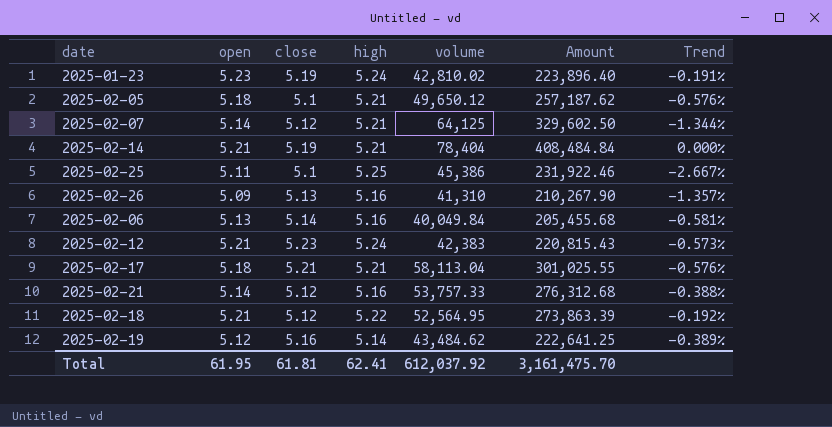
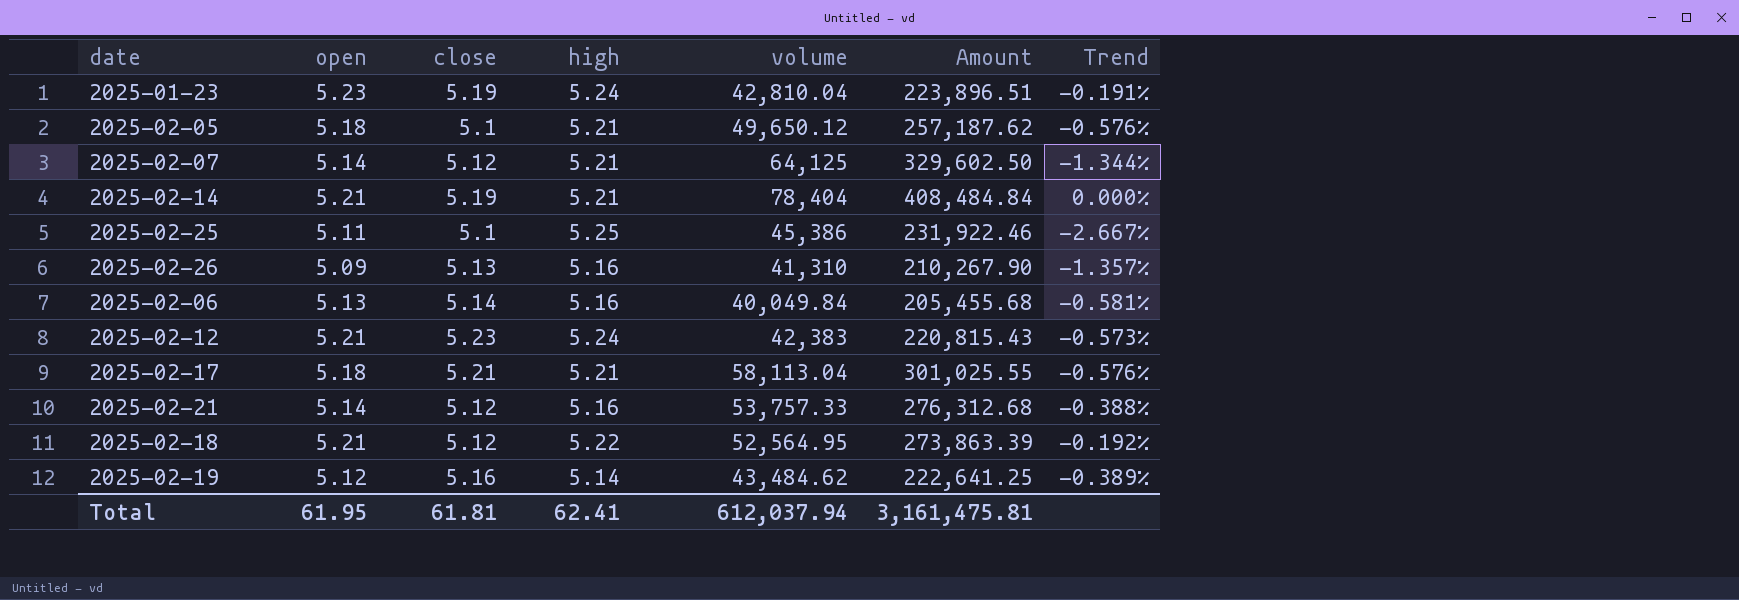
2025-01-23 | volume: 42,810.02 -> 42,810.04
2025-01-23 | Amount: 223,896.40 -> 223,896.51
Total | volume: 612,037.92 -> 612,037.94
Total | Amount: 3,161,475.70 -> 3,161,475.81

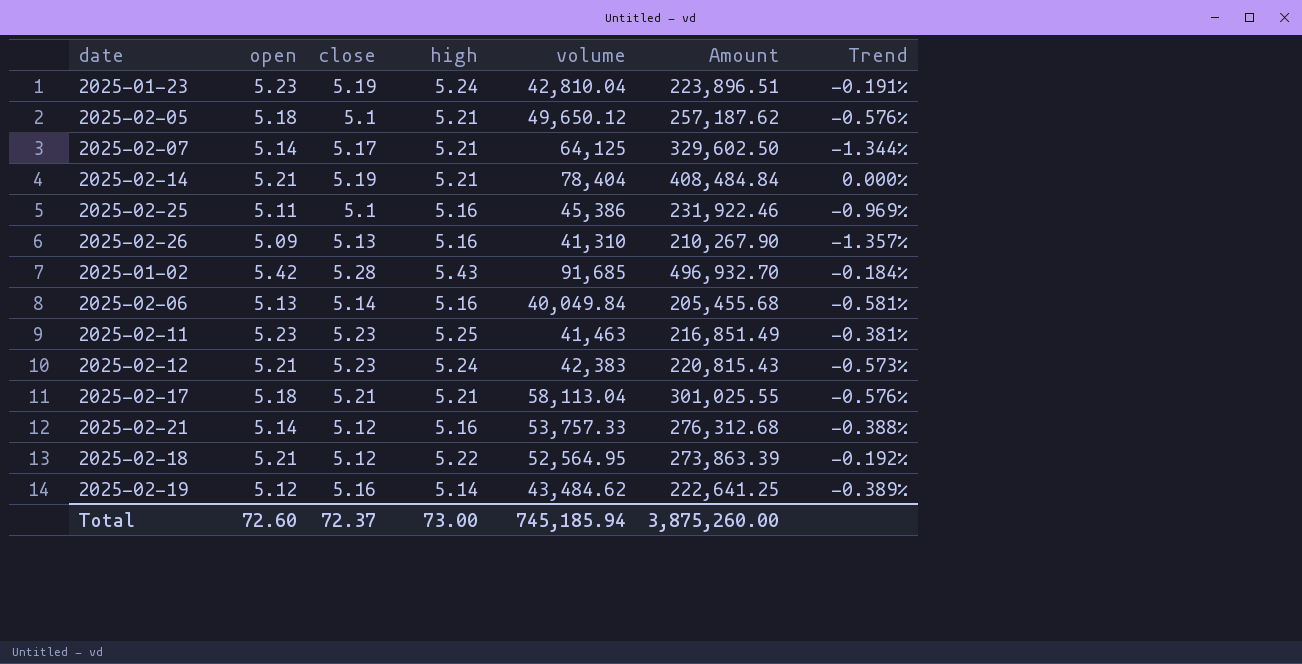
2025-02-07 | close: 5.12 -> 5.17
2025-02-25 | high: 5.25 -> 5.16
2025-02-25 | Trend: -2.667% -> -0.969%
row 2025-01-02: none -> 5.42 | 5.28 | 5.43 | 91,685 | 496,932.70 | -0.184%
row 2025-02-11: none -> 5.23 | 5.23 | 5.25 | 41,463 | 216,851.49 | -0.381%
Total | open: 61.95 -> 72.60
Total | close: 61.81 -> 72.37
Total | high: 62.41 -> 73.00
Total | volume: 612,037.94 -> 745,185.94
Total | Amount: 3,161,475.81 -> 3,875,260.00

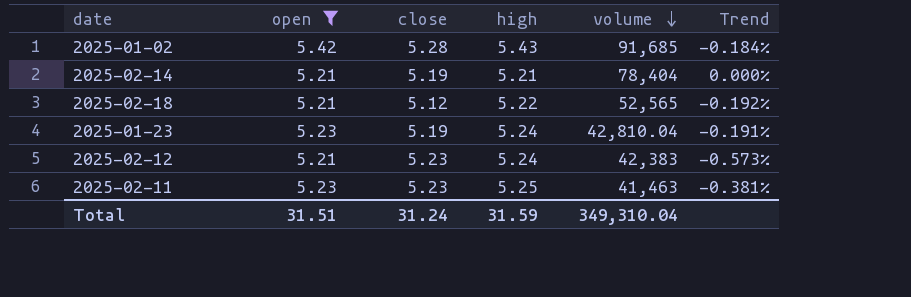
filter: none -> open >= 5.21
row order: none -> volume descending
column Amount | formula: [open] * [volume] -> none
2025-02-18 | volume: 52,564.95 -> 52,565
Total | open: 72.60 -> 31.51
Total | close: 72.37 -> 31.24
Total | high: 73.00 -> 31.59
Total | volume: 745,185.94 -> 349,310.04

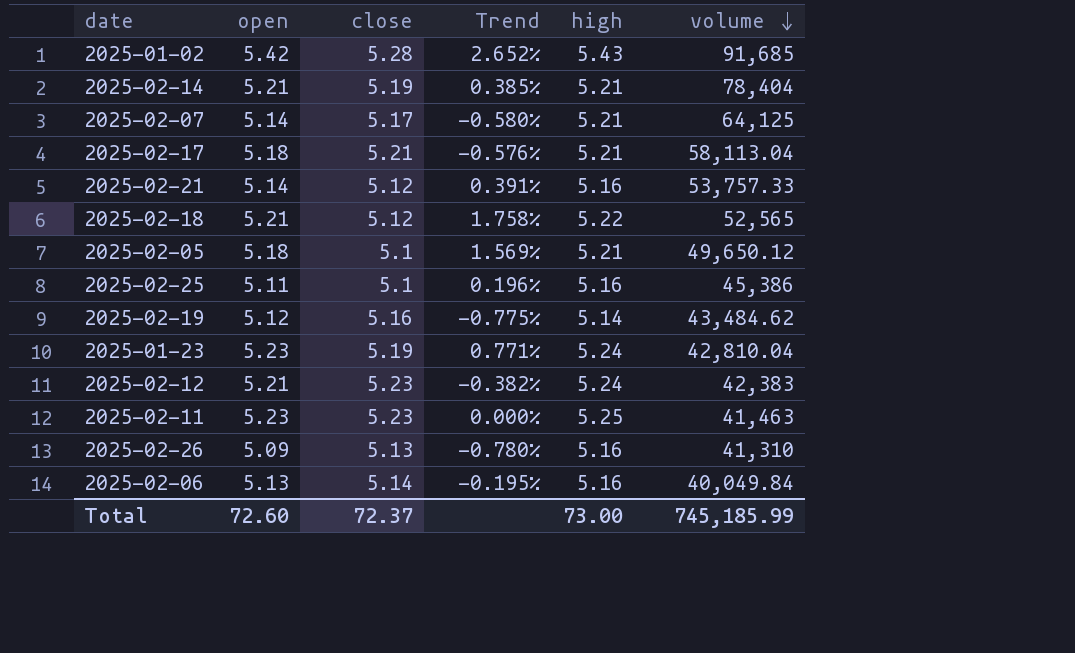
filter: open >= 5.21 -> none
column Trend | formula: ([open] - [high]) / [high] -> ([open] - [close]) / [close]
column Trend | position: 6 -> 4
Total | open: 31.51 -> 72.60
Total | close: 31.24 -> 72.37
Total | high: 31.59 -> 73.00
Total | volume: 349,310.04 -> 745,185.99

